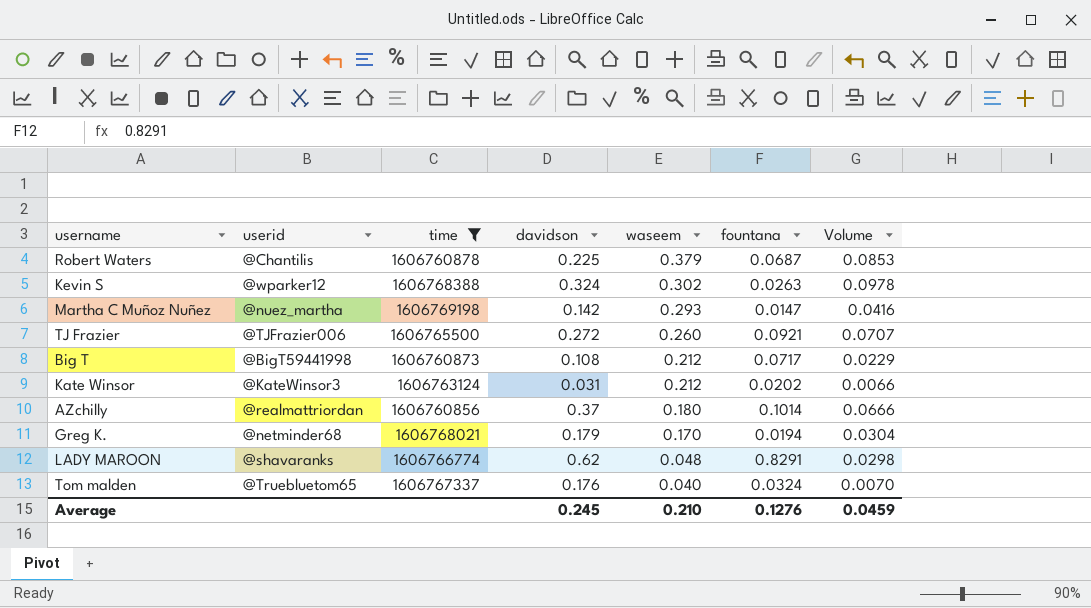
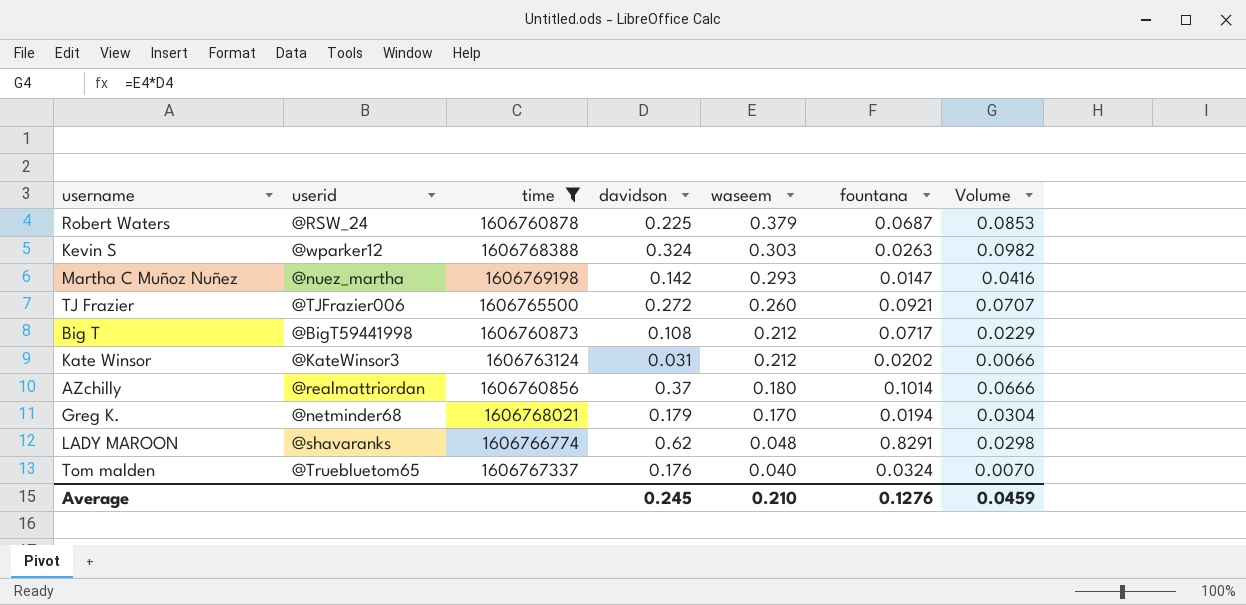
Robert Waters | userid: @Chantilis -> @RSW_24
Kevin S | waseem: 0.302 -> 0.303
Kevin S | Volume: 0.0978 -> 0.0982

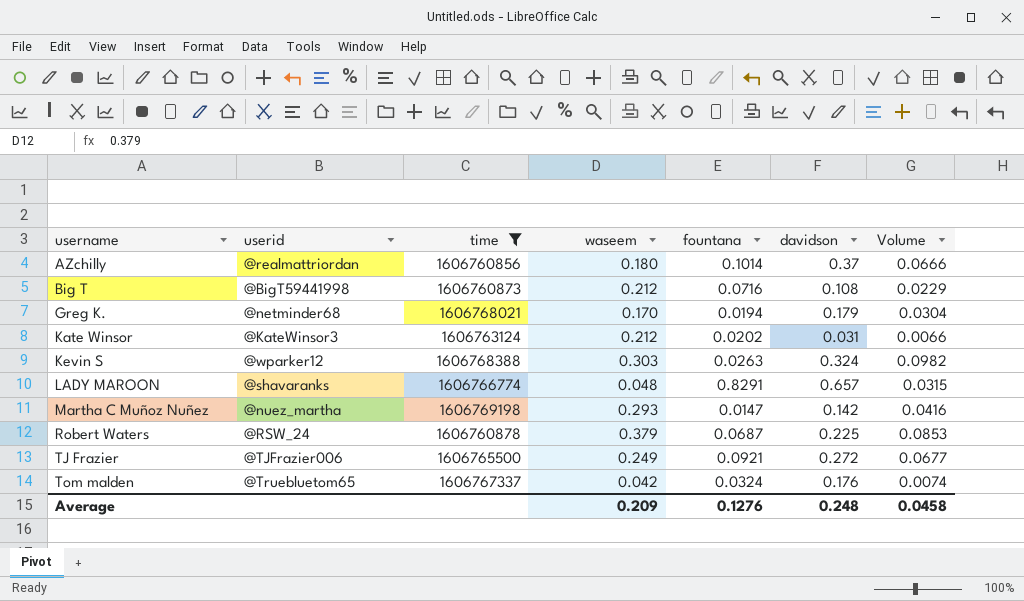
row order: waseem descending -> username ascending
column davidson | position: 4 -> 6
Big T | fountana: 0.0717 -> 0.0716
LADY MAROON | davidson: 0.62 -> 0.657
LADY MAROON | Volume: 0.0298 -> 0.0315
TJ Frazier | waseem: 0.260 -> 0.249
TJ Frazier | Volume: 0.0707 -> 0.0677
Tom malden | waseem: 0.040 -> 0.042
Tom malden | Volume: 0.0070 -> 0.0074
Average | waseem: 0.210 -> 0.209
Average | davidson: 0.245 -> 0.248
Average | Volume: 0.0459 -> 0.0458

